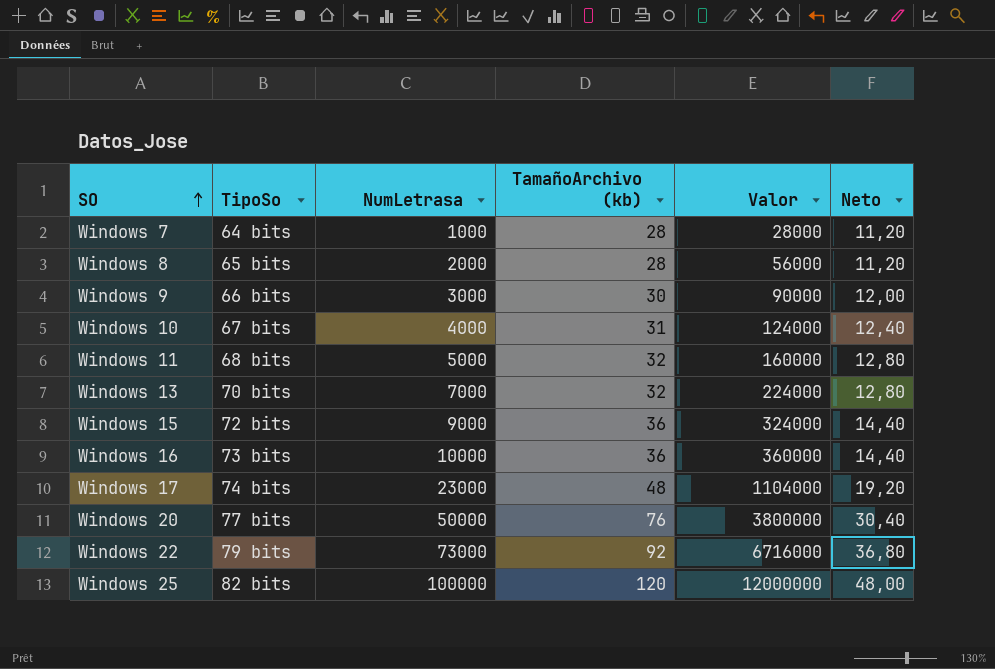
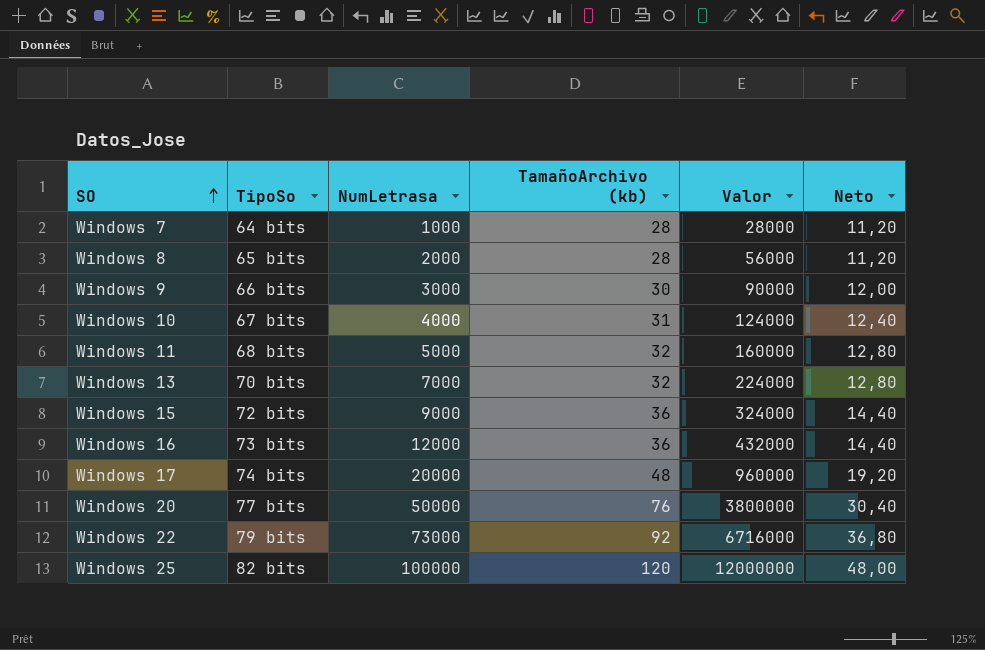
Windows 16 | NumLetrasa: 10000 -> 12000
Windows 16 | Valor: 360000 -> 432000
Windows 17 | NumLetrasa: 23000 -> 20000
Windows 17 | Valor: 1104000 -> 960000

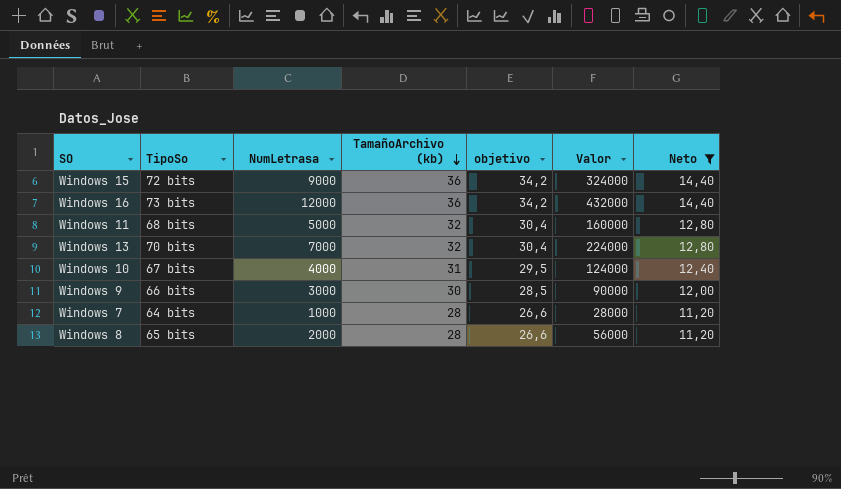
filter: none -> Neto <= 14,40
row order: SO ascending -> TamañoArchivo (kb) descending
column objetivo | formula: none -> [TamañoArchivo (kb)] * 0,95

